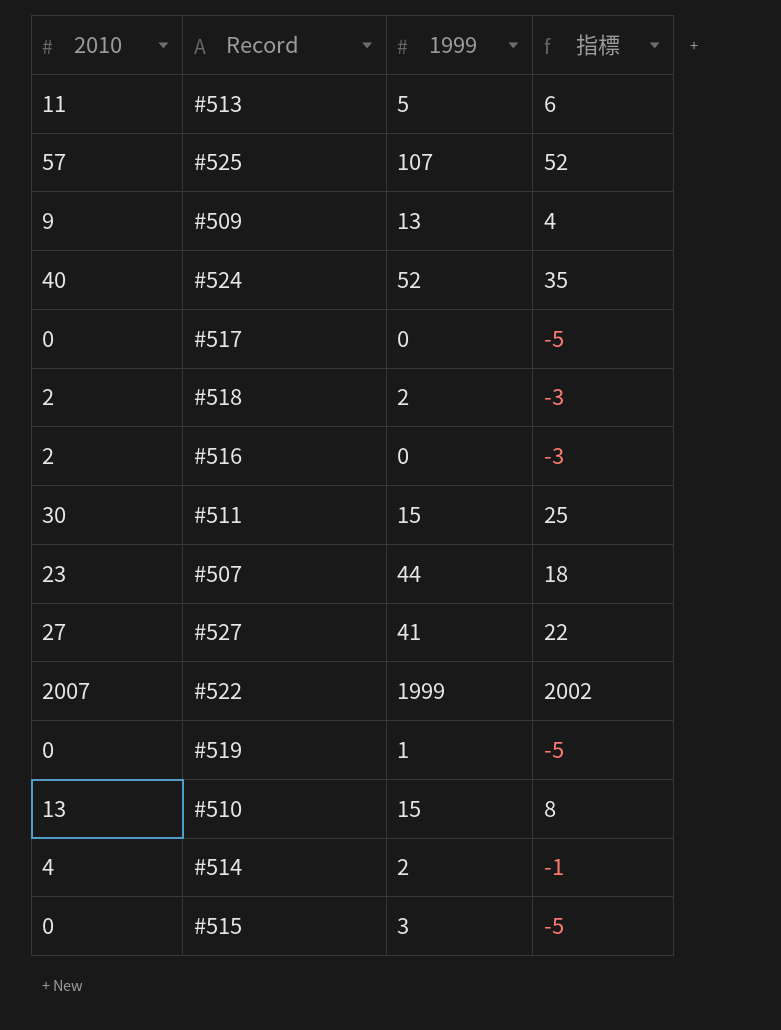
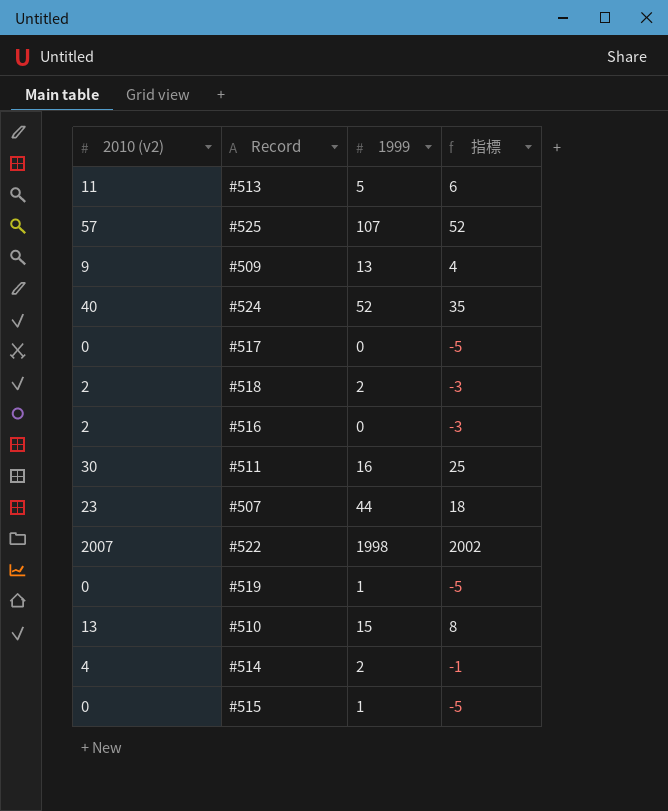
column name: 2010 -> 2010 (v2)
row #527: 27 | 41 | 22 -> none
#511 | 1999: 15 -> 16
#522 | 1999: 1999 -> 1998
#515 | 1999: 3 -> 1

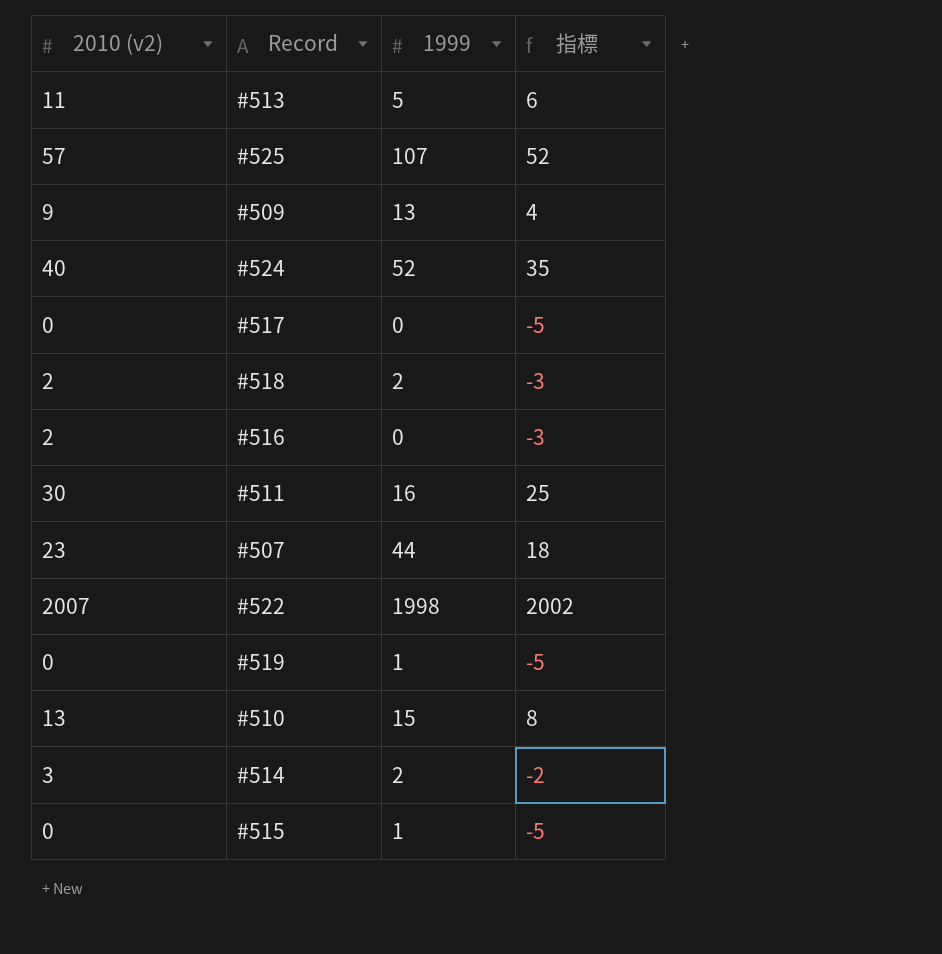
#514 | 2010 (v2): 4 -> 3
#514 | 指標: -1 -> -2

